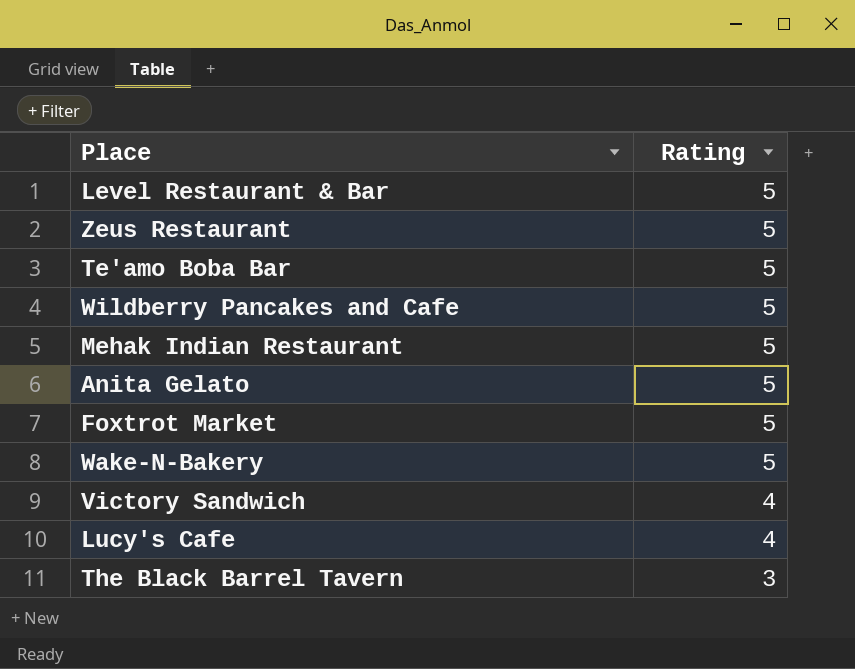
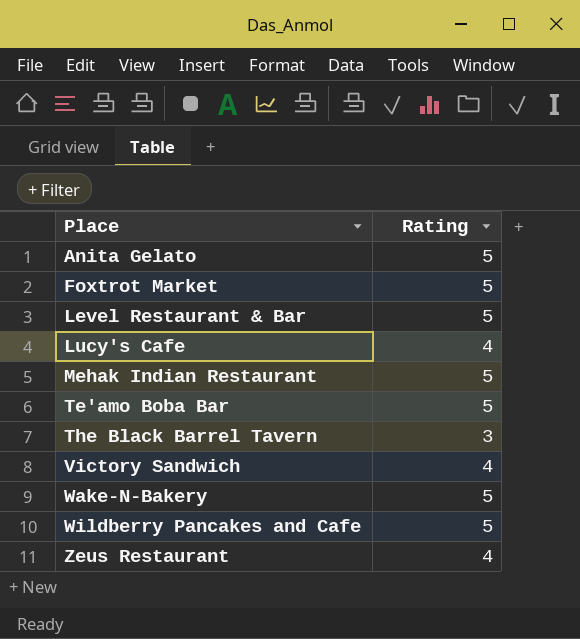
row order: Rating descending -> Place ascending
Zeus Restaurant | Rating: 5 -> 4

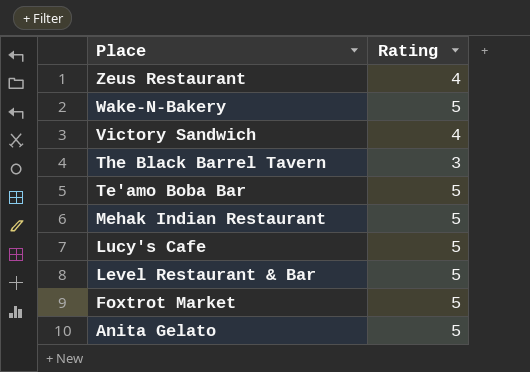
row order: Place ascending -> Place descending
row Wildberry Pancakes and Cafe: 5 -> none
Lucy's Cafe | Rating: 4 -> 5

